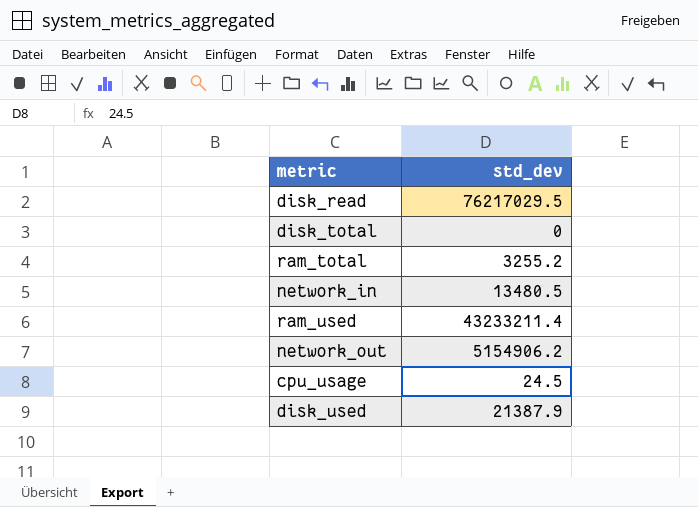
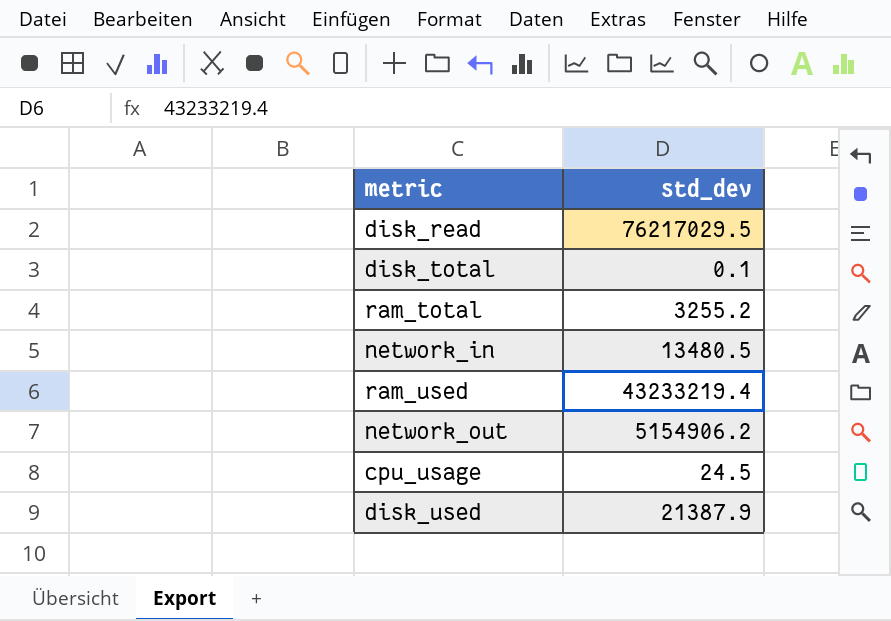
disk_total | std_dev: 0 -> 0.1
ram_used | std_dev: 43233211.4 -> 43233219.4

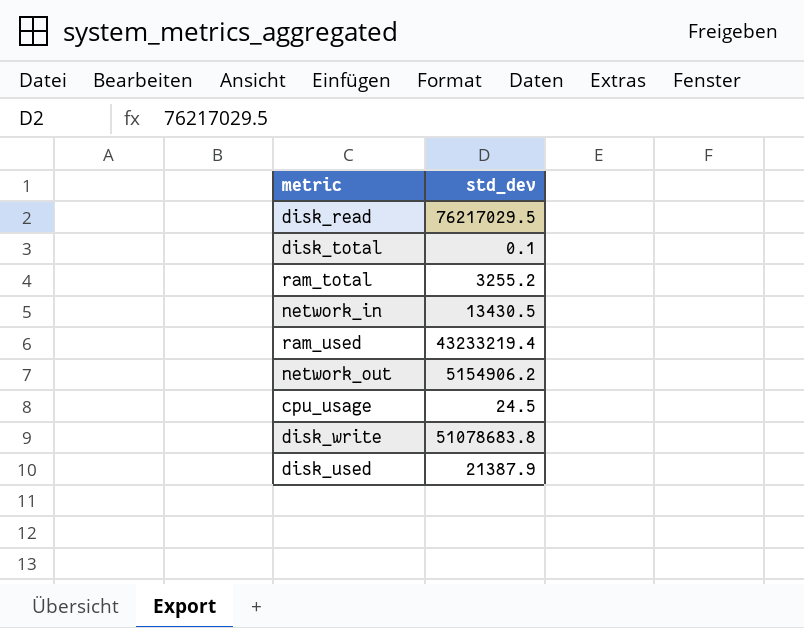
network_in | std_dev: 13480.5 -> 13430.5
row disk_write: none -> 51078683.8

